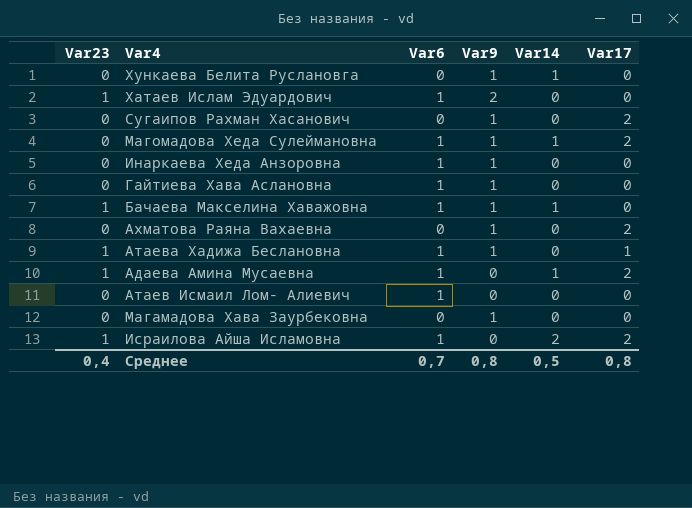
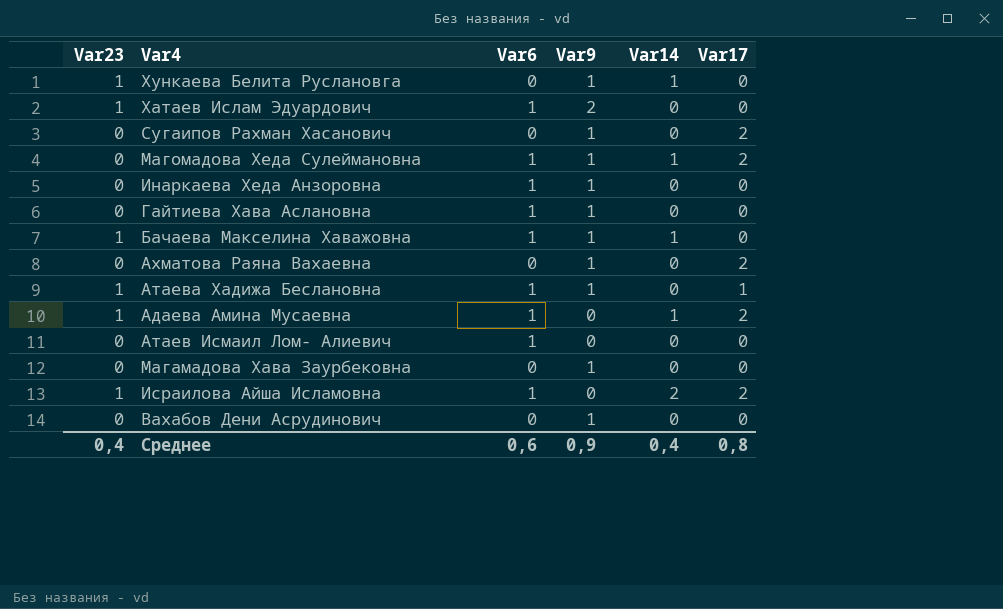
Хункаева Белита Руслановга | Var23: 0 -> 1
row Вахабов Дени Асрудинович: none -> 0 | 0 | 1 | 0 | 0
Среднее | Var6: 0,7 -> 0,6
Среднее | Var9: 0,8 -> 0,9
Среднее | Var14: 0,5 -> 0,4

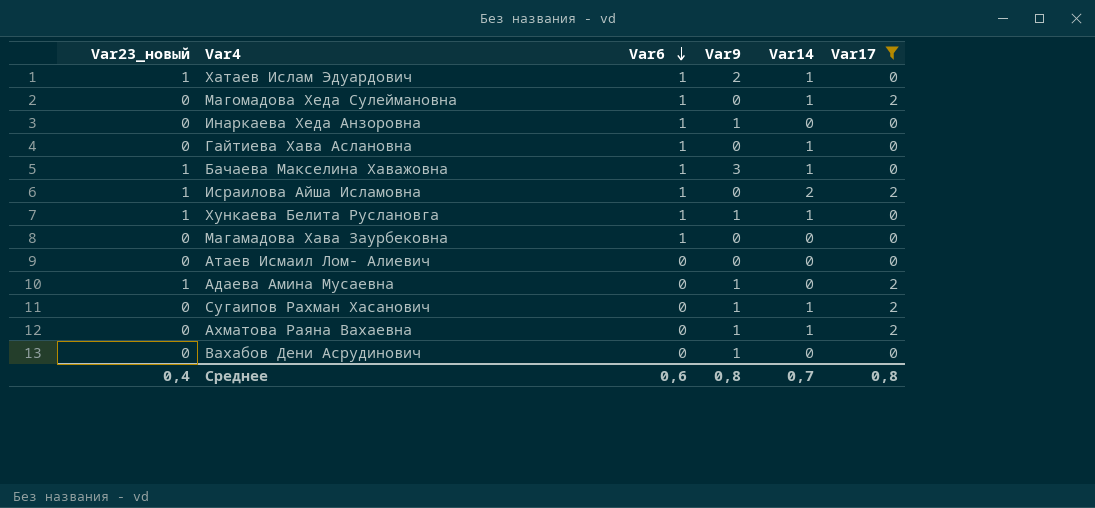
filter: none -> Var17 != 1
row order: none -> Var6 descending
column name: Var23 -> Var23_новый
Хатаев Ислам Эдуардович | Var14: 0 -> 1
Магомадова Хеда Сулеймановна | Var9: 1 -> 0
Гайтиева Хава Аслановна | Var9: 1 -> 0
Гайтиева Хава Аслановна | Var14: 0 -> 1
Бачаева Макселина Хаважовна | Var9: 1 -> 3
Хункаева Белита Руслановга | Var6: 0 -> 1
Магамадова Хава Заурбековна | Var6: 0 -> 1
Магамадова Хава Заурбековна | Var9: 1 -> 0
Атаев Исмаил Лом- Алиевич | Var6: 1 -> 0
Адаева Амина Мусаевна | Var6: 1 -> 0
Адаева Амина Мусаевна | Var9: 0 -> 1
Адаева Амина Мусаевна | Var14: 1 -> 0
Сугаипов Рахман Хасанович | Var14: 0 -> 1
Ахматова Раяна Вахаевна | Var14: 0 -> 1
Среднее | Var9: 0,9 -> 0,8
Среднее | Var14: 0,4 -> 0,7

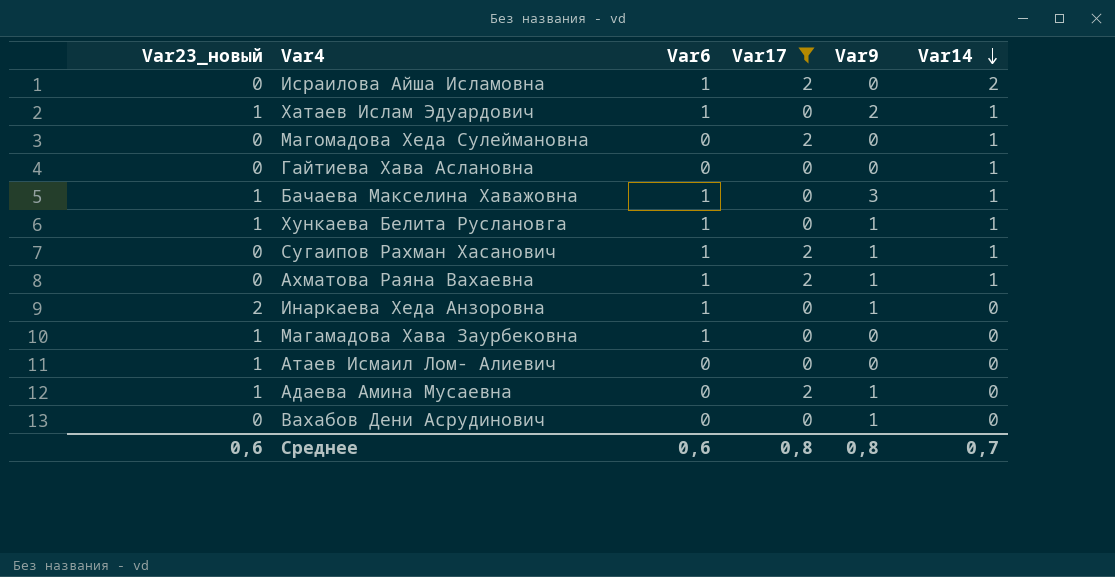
row order: Var6 descending -> Var14 descending
column Var17 | position: 6 -> 4
Исраилова Айша Исламовна | Var23_новый: 1 -> 0
Магомадова Хеда Сулеймановна | Var6: 1 -> 0
Гайтиева Хава Аслановна | Var6: 1 -> 0
Сугаипов Рахман Хасанович | Var6: 0 -> 1
Ахматова Раяна Вахаевна | Var6: 0 -> 1
Инаркаева Хеда Анзоровна | Var23_новый: 0 -> 2
Магамадова Хава Заурбековна | Var23_новый: 0 -> 1
Атаев Исмаил Лом- Алиевич | Var23_новый: 0 -> 1
Среднее | Var23_новый: 0,4 -> 0,6

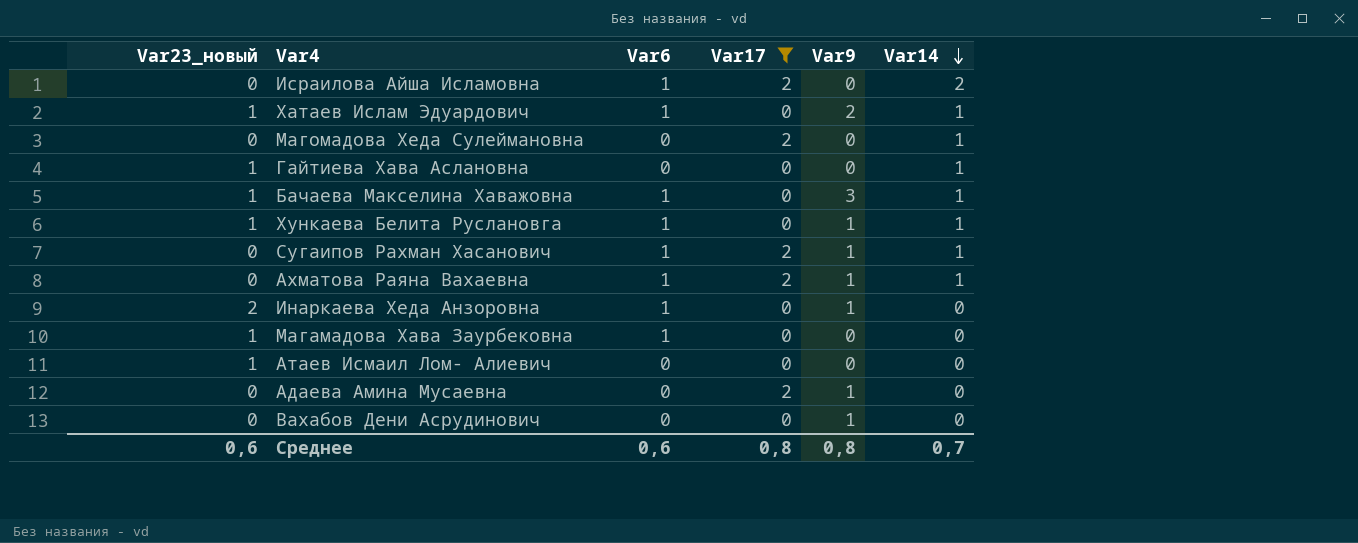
Гайтиева Хава Аслановна | Var23_новый: 0 -> 1
Адаева Амина Мусаевна | Var23_новый: 1 -> 0

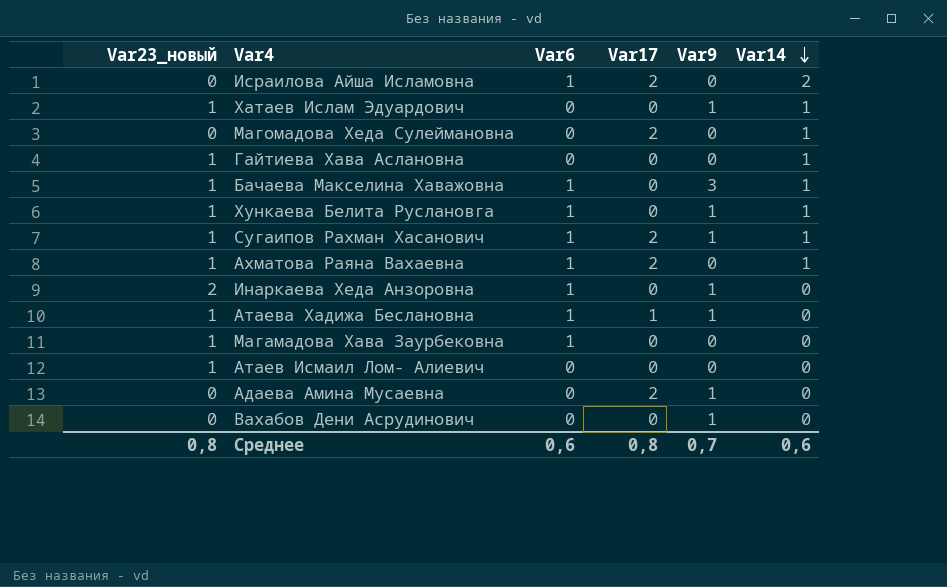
filter: Var17 != 1 -> none
Хатаев Ислам Эдуардович | Var6: 1 -> 0
Хатаев Ислам Эдуардович | Var9: 2 -> 1
Сугаипов Рахман Хасанович | Var23_новый: 0 -> 1
Ахматова Раяна Вахаевна | Var23_новый: 0 -> 1
Ахматова Раяна Вахаевна | Var9: 1 -> 0
Среднее | Var23_новый: 0,6 -> 0,8
Среднее | Var9: 0,8 -> 0,7
Среднее | Var14: 0,7 -> 0,6

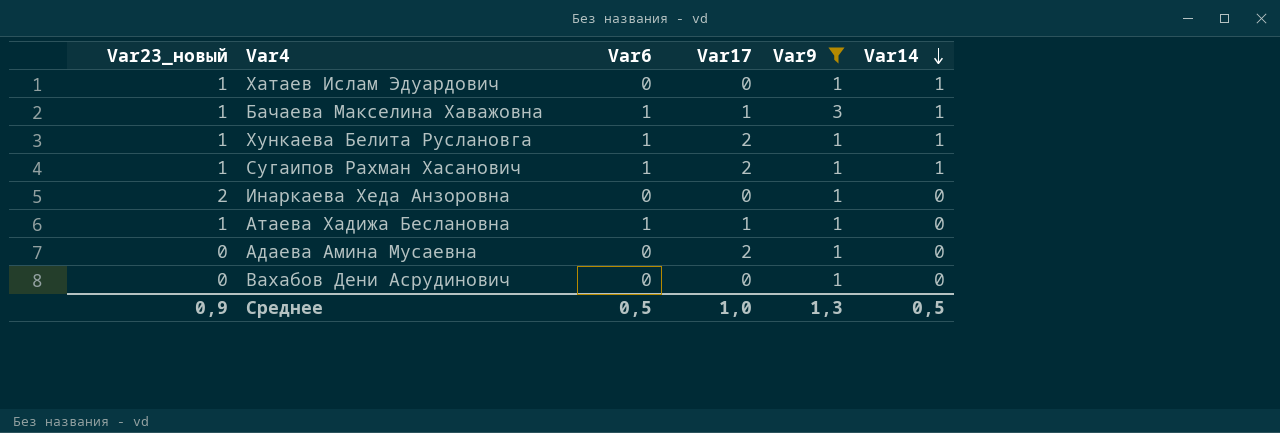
filter: none -> Var9 != 0
Бачаева Макселина Хаважовна | Var17: 0 -> 1
Хункаева Белита Руслановга | Var17: 0 -> 2
Инаркаева Хеда Анзоровна | Var6: 1 -> 0
Среднее | Var23_новый: 0,8 -> 0,9
Среднее | Var6: 0,6 -> 0,5
Среднее | Var17: 0,8 -> 1,0
Среднее | Var9: 0,7 -> 1,3
Среднее | Var14: 0,6 -> 0,5

